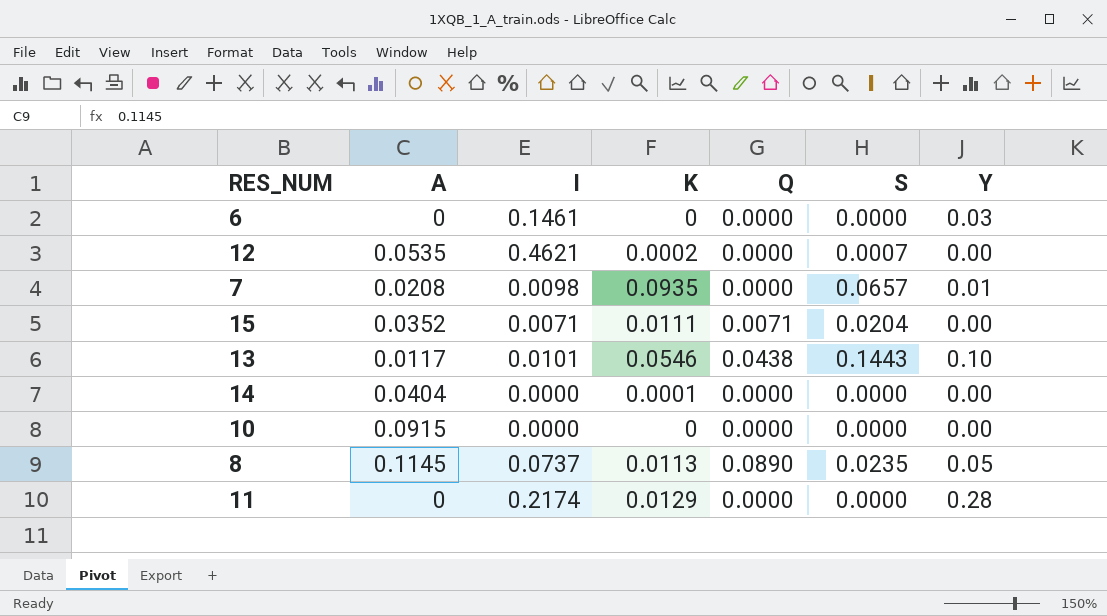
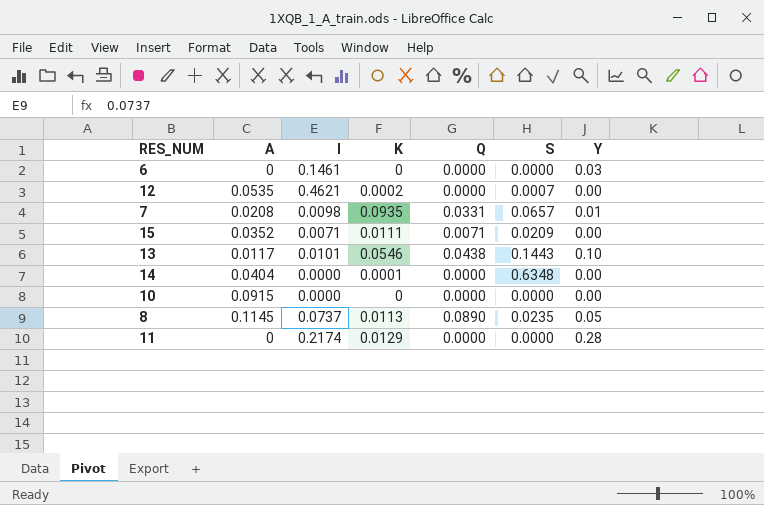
7 | Q: 0.0000 -> 0.0331
15 | S: 0.0204 -> 0.0209
14 | S: 0.0000 -> 0.6348

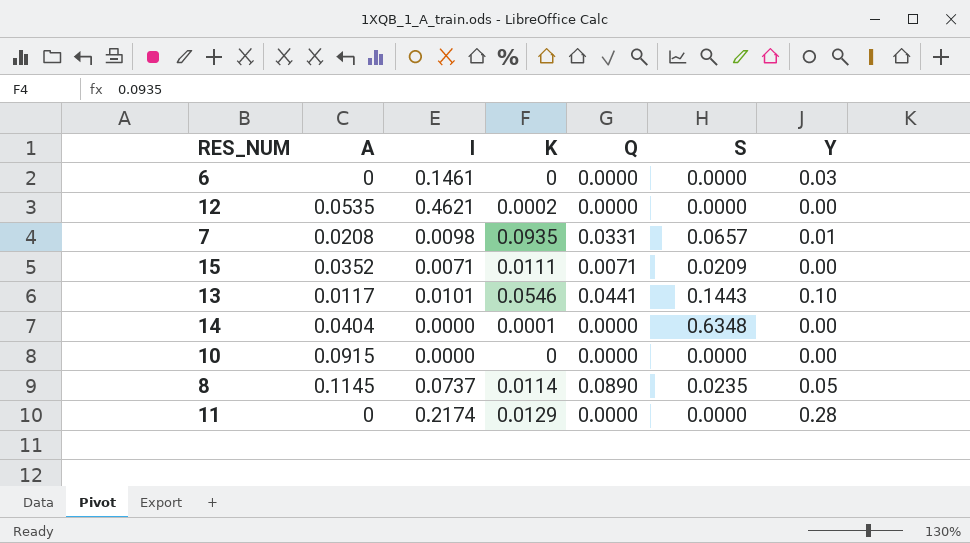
12 | S: 0.0007 -> 0.0000
13 | Q: 0.0438 -> 0.0441
8 | K: 0.0113 -> 0.0114

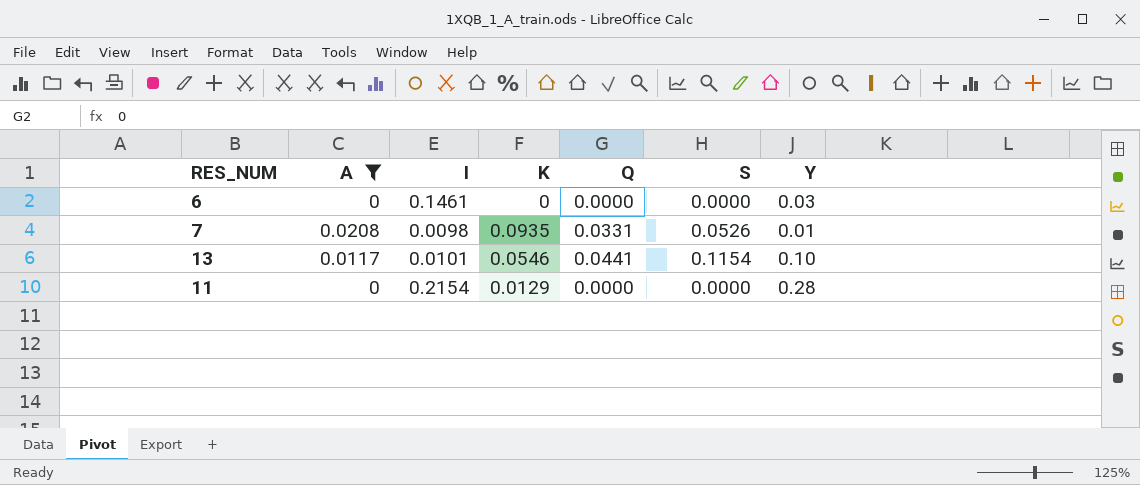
filter: none -> A <= 0.0208
7 | S: 0.0657 -> 0.0526
13 | S: 0.1443 -> 0.1154
11 | I: 0.2174 -> 0.2154

